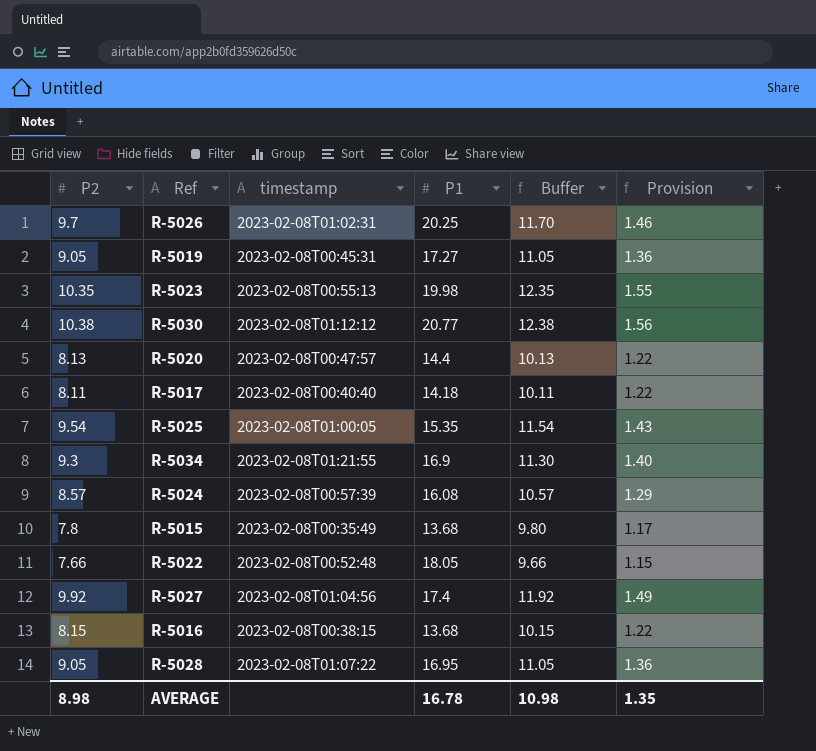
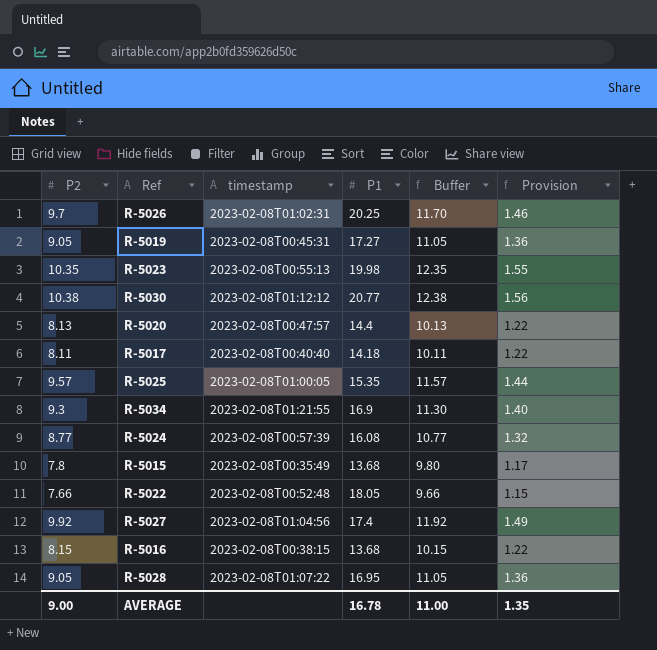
R-5025 | P2: 9.54 -> 9.57
R-5025 | Buffer: 11.54 -> 11.57
R-5025 | Provision: 1.43 -> 1.44
R-5024 | P2: 8.57 -> 8.77
R-5024 | Buffer: 10.57 -> 10.77
R-5024 | Provision: 1.29 -> 1.32
AVERAGE | P2: 8.98 -> 9.00
AVERAGE | Buffer: 10.98 -> 11.00

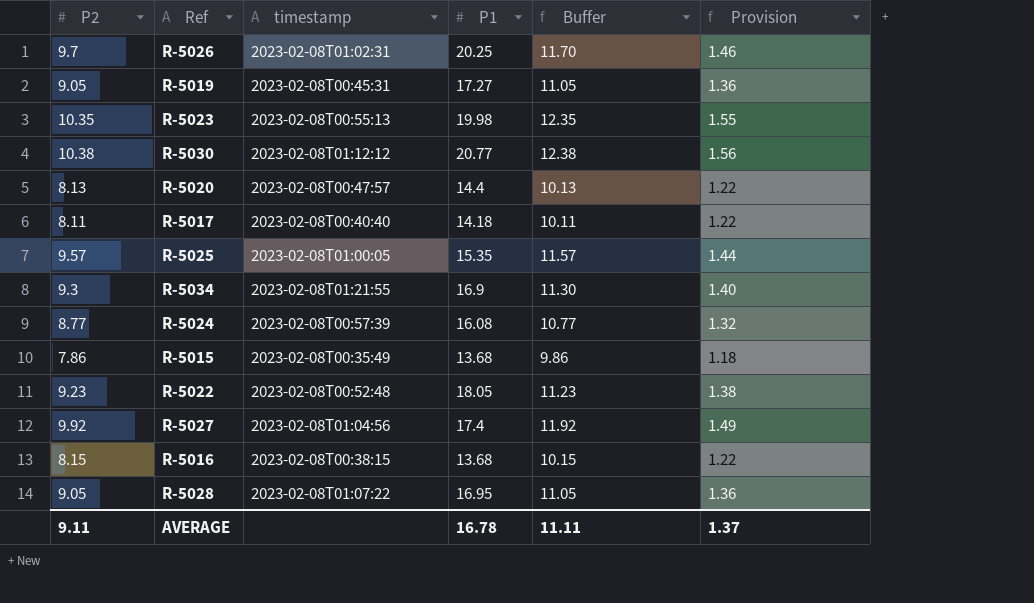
R-5015 | P2: 7.8 -> 7.86
R-5015 | Buffer: 9.80 -> 9.86
R-5015 | Provision: 1.17 -> 1.18
R-5022 | P2: 7.66 -> 9.23
R-5022 | Buffer: 9.66 -> 11.23
R-5022 | Provision: 1.15 -> 1.38
AVERAGE | P2: 9.00 -> 9.11
AVERAGE | Buffer: 11.00 -> 11.11
AVERAGE | Provision: 1.35 -> 1.37

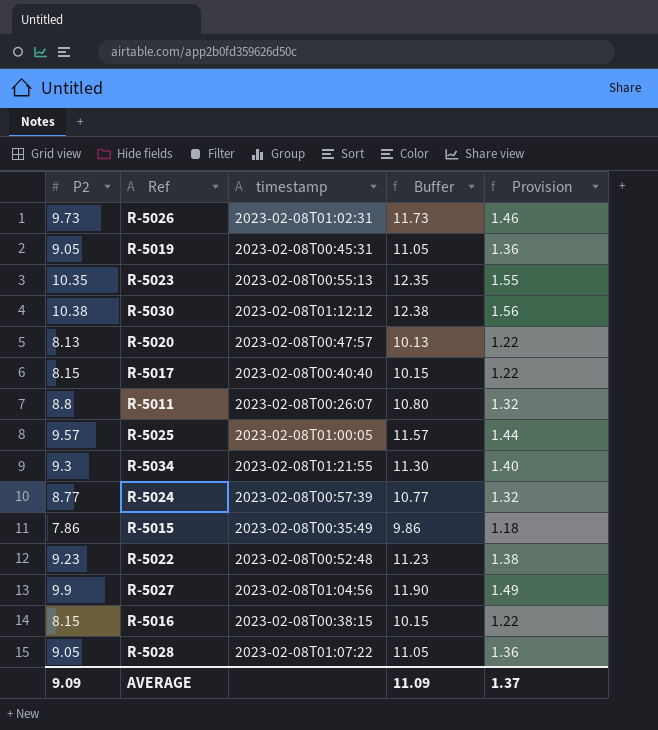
column P1 | position: 4 -> none
R-5026 | P2: 9.7 -> 9.73
R-5026 | Buffer: 11.70 -> 11.73
R-5017 | P2: 8.11 -> 8.15
R-5017 | Buffer: 10.11 -> 10.15
row R-5011: none -> 8.8 | 2023-02-08T00:26:07 | 10.80 | 1.32
R-5027 | P2: 9.92 -> 9.9
R-5027 | Buffer: 11.92 -> 11.90
AVERAGE | P2: 9.11 -> 9.09
AVERAGE | Buffer: 11.11 -> 11.09

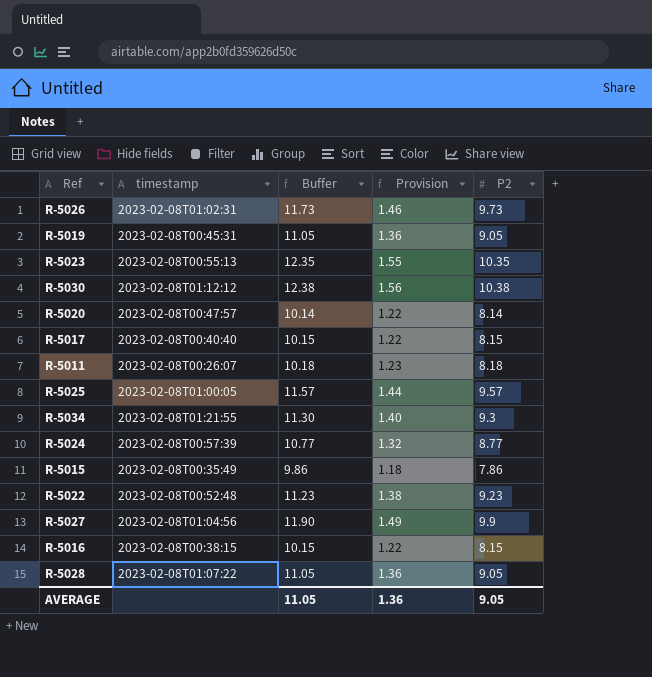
column P2 | position: 1 -> 5
R-5020 | Buffer: 10.13 -> 10.14
R-5020 | P2: 8.13 -> 8.14
R-5011 | Buffer: 10.80 -> 10.18
R-5011 | Provision: 1.32 -> 1.23
R-5011 | P2: 8.8 -> 8.18
AVERAGE | Buffer: 11.09 -> 11.05
AVERAGE | Provision: 1.37 -> 1.36
AVERAGE | P2: 9.09 -> 9.05

